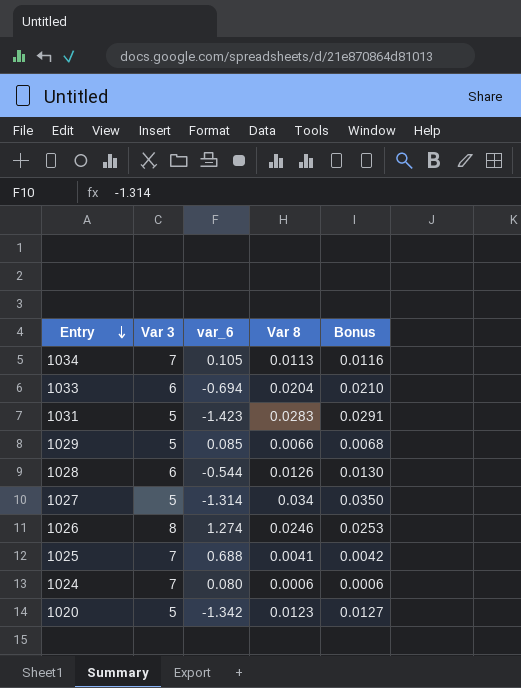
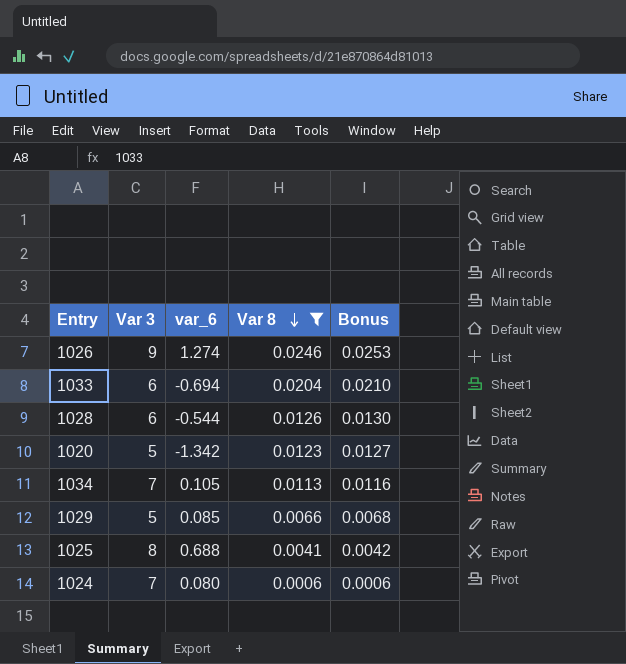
filter: none -> Var 8 <= 0.0246
row order: Entry descending -> Var 8 descending
1026 | Var 3: 8 -> 9
1025 | Var 3: 7 -> 8

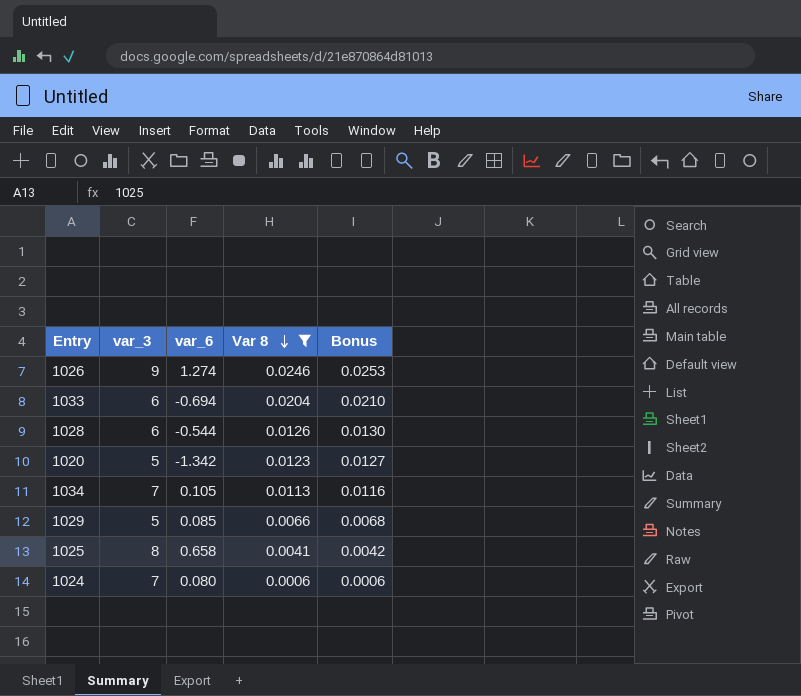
column name: Var 3 -> var_3
1025 | var_6: 0.688 -> 0.658

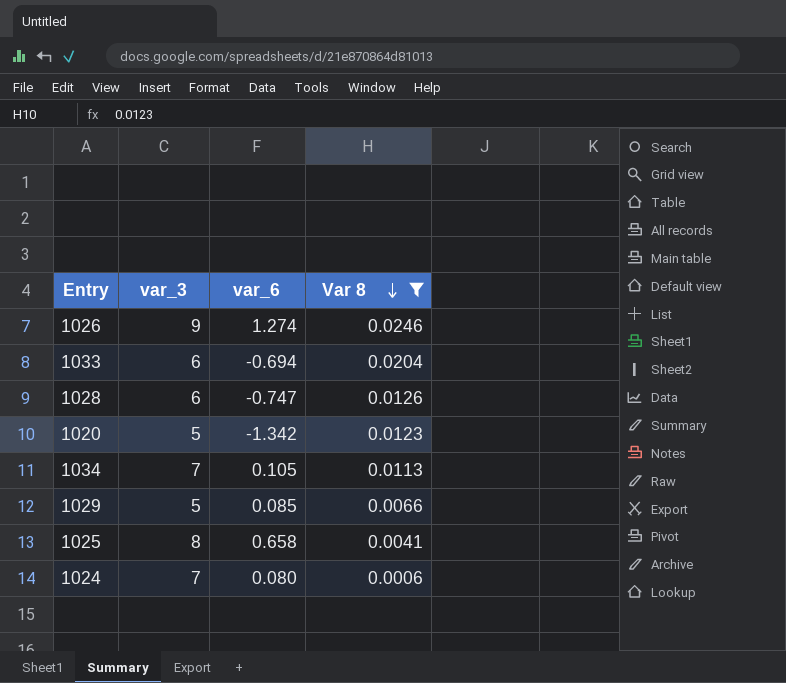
column Bonus | formula: [Var 8] * 1.03 -> none
1028 | var_6: -0.544 -> -0.747

